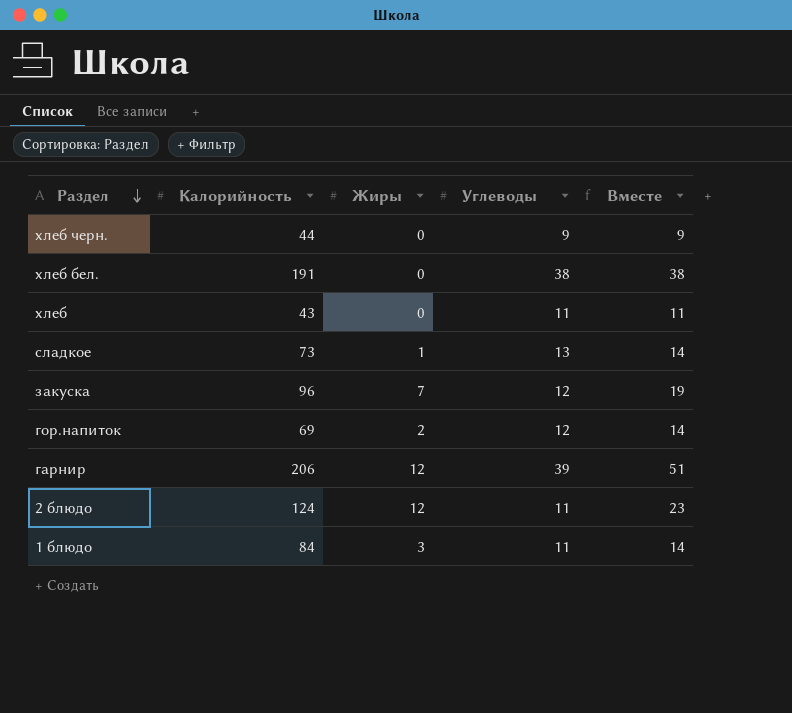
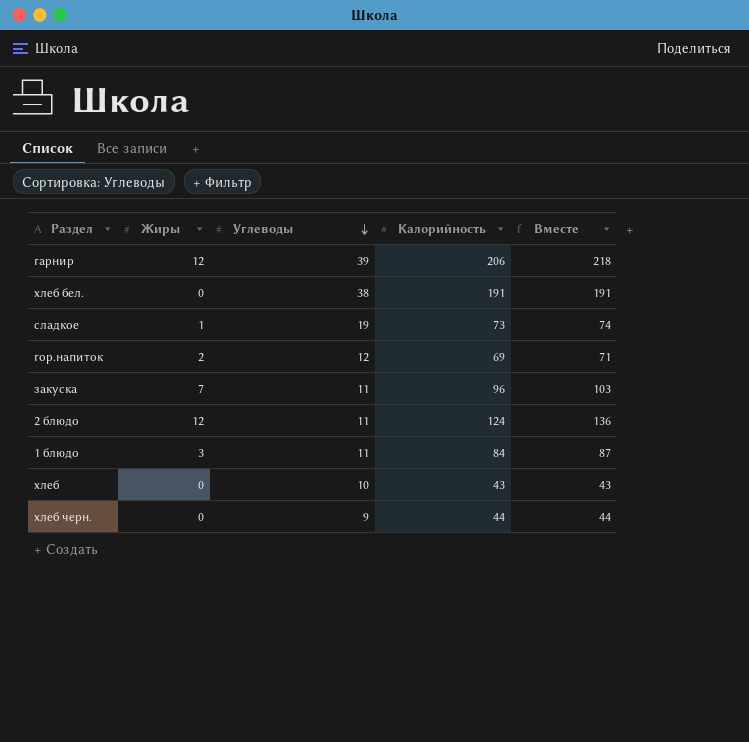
row order: Раздел descending -> Углеводы descending
column Калорийность | position: 2 -> 4
column Вместе | formula: [Жиры] + [Углеводы] -> [Жиры] + [Калорийность]
сладкое | Углеводы: 13 -> 19
закуска | Углеводы: 12 -> 11
хлеб | Углеводы: 11 -> 10

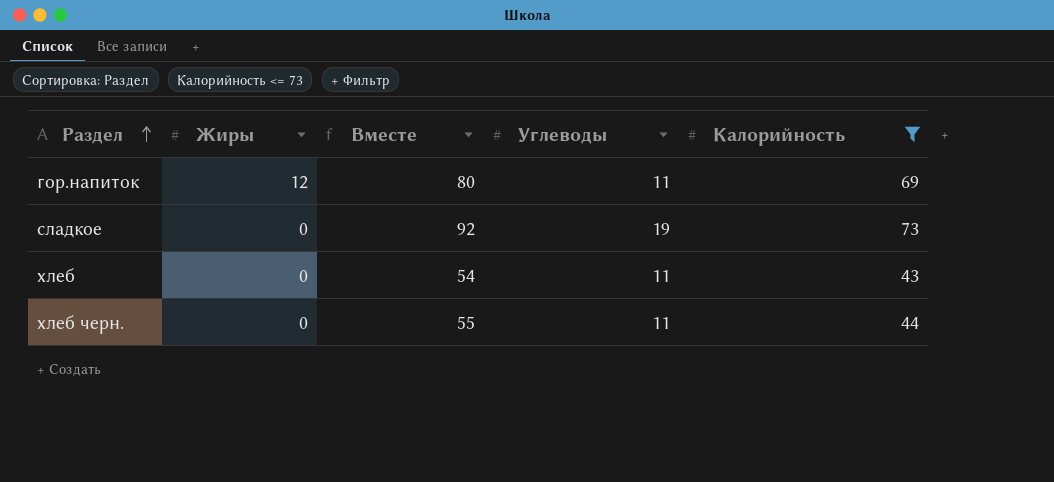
filter: none -> Калорийность <= 73
row order: Углеводы descending -> Раздел ascending
column Вместе | formula: [Жиры] + [Калорийность] -> [Углеводы] + [Калорийность]
column Вместе | position: 5 -> 3
гор.напиток | Жиры: 2 -> 12
гор.напиток | Углеводы: 12 -> 11
сладкое | Жиры: 1 -> 0
хлеб | Углеводы: 10 -> 11
хлеб черн. | Углеводы: 9 -> 11

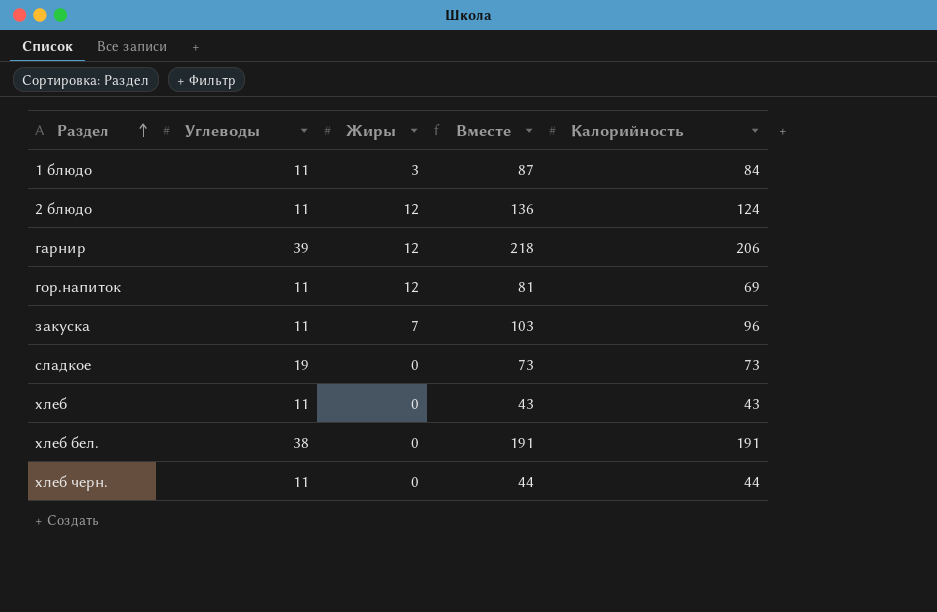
filter: Калорийность <= 73 -> none
column Углеводы | position: 4 -> 2
column Вместе | formula: [Углеводы] + [Калорийность] -> [Жиры] + [Калорийность]

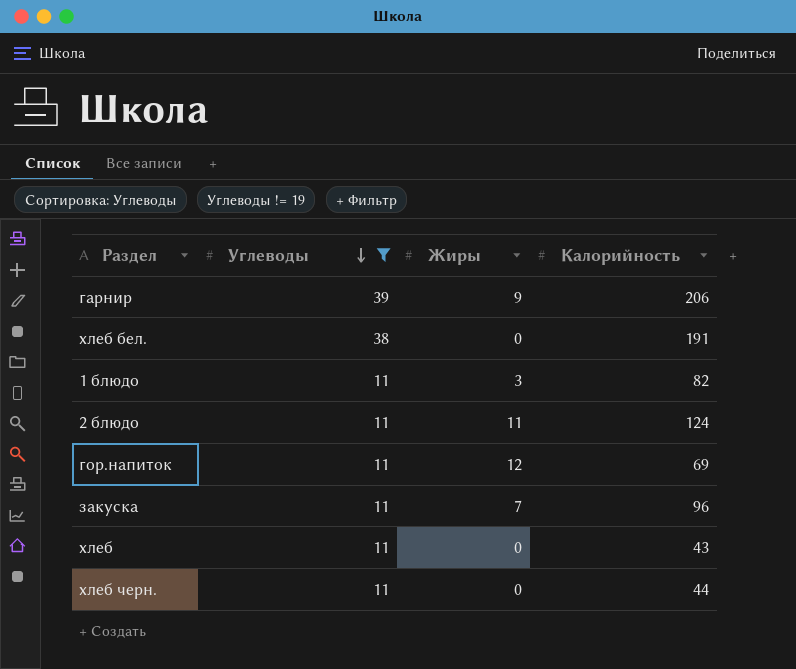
filter: none -> Углеводы != 19
row order: Раздел ascending -> Углеводы descending
column Вместе | formula: [Жиры] + [Калорийность] -> none
гарнир | Жиры: 12 -> 9
1 блюдо | Калорийность: 84 -> 82
2 блюдо | Жиры: 12 -> 11

